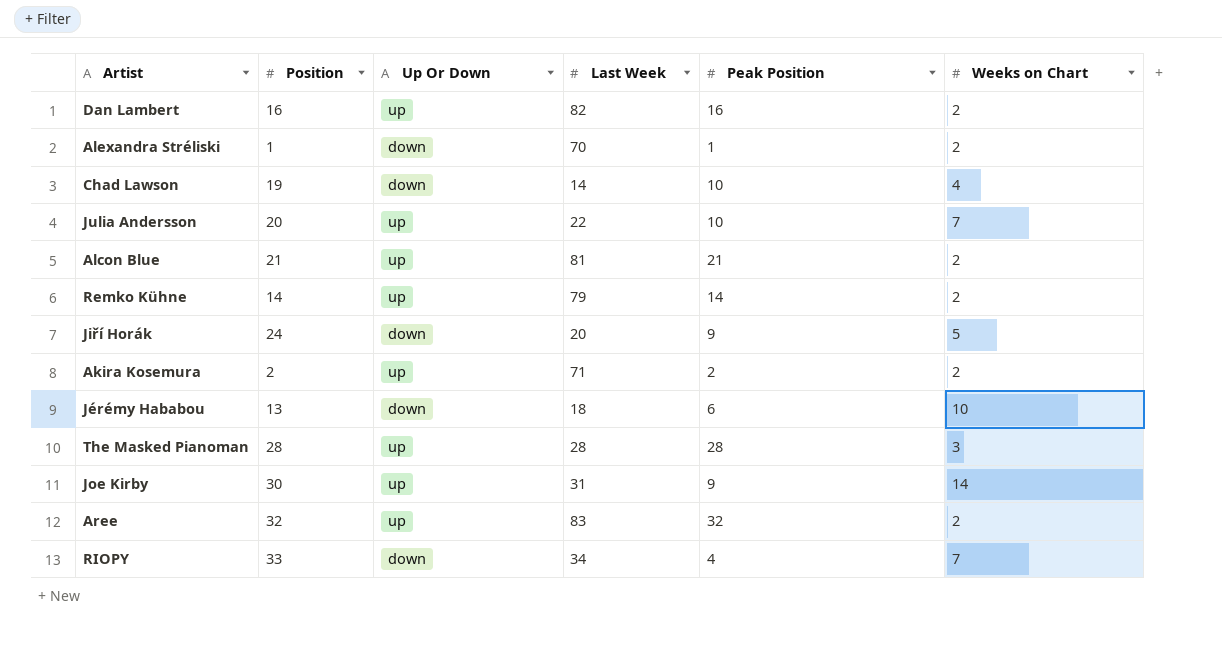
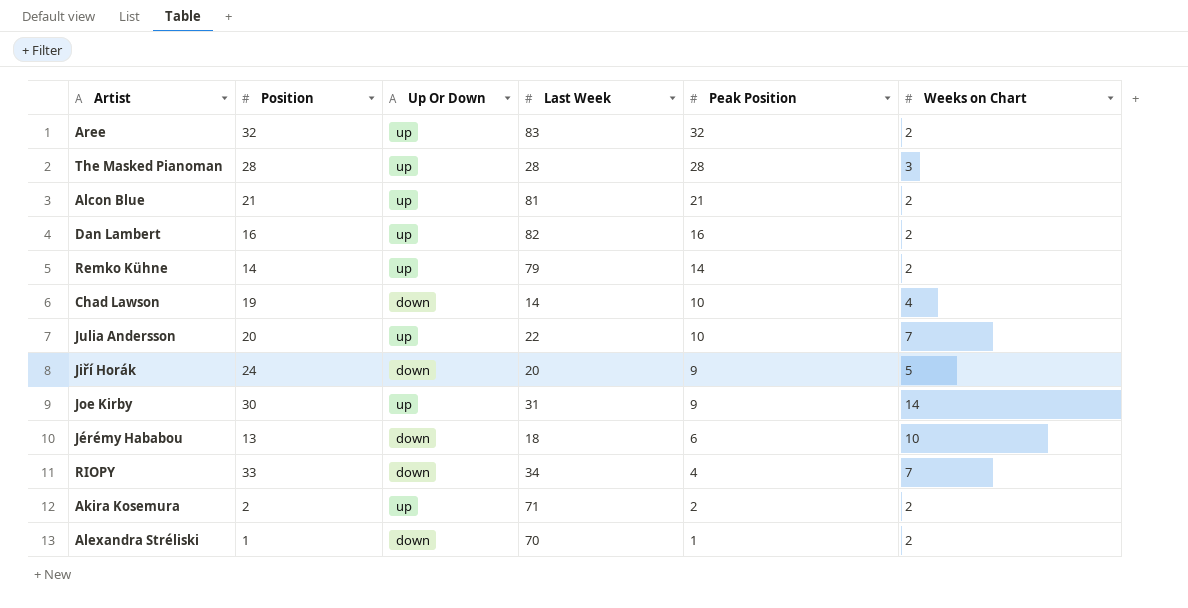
row order: none -> Peak Position descending

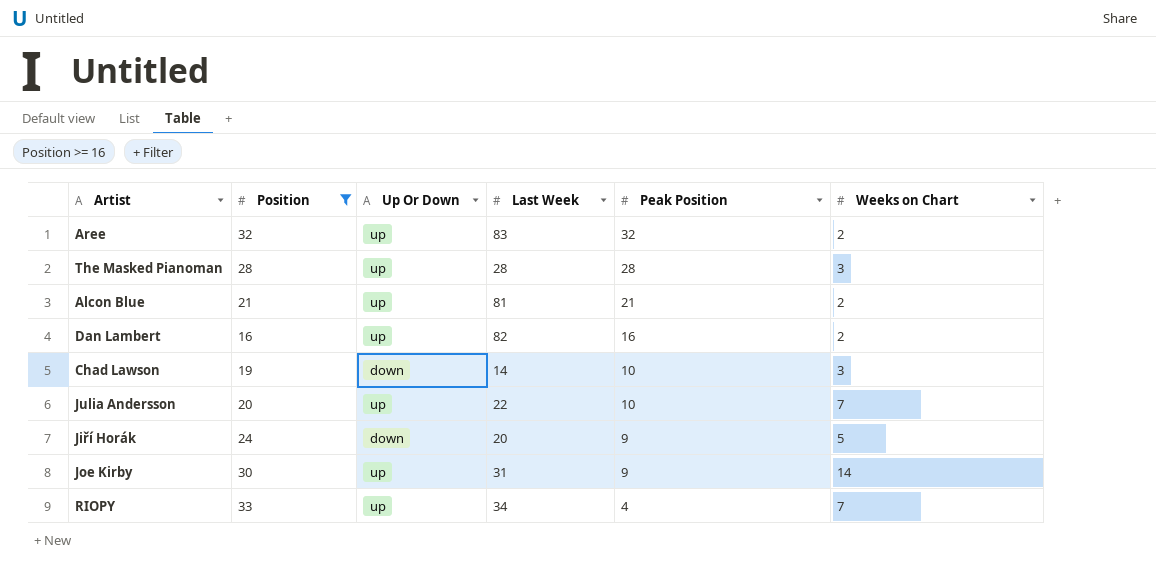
filter: none -> Position >= 16
Chad Lawson | Weeks on Chart: 4 -> 3
RIOPY | Up Or Down: down -> up

